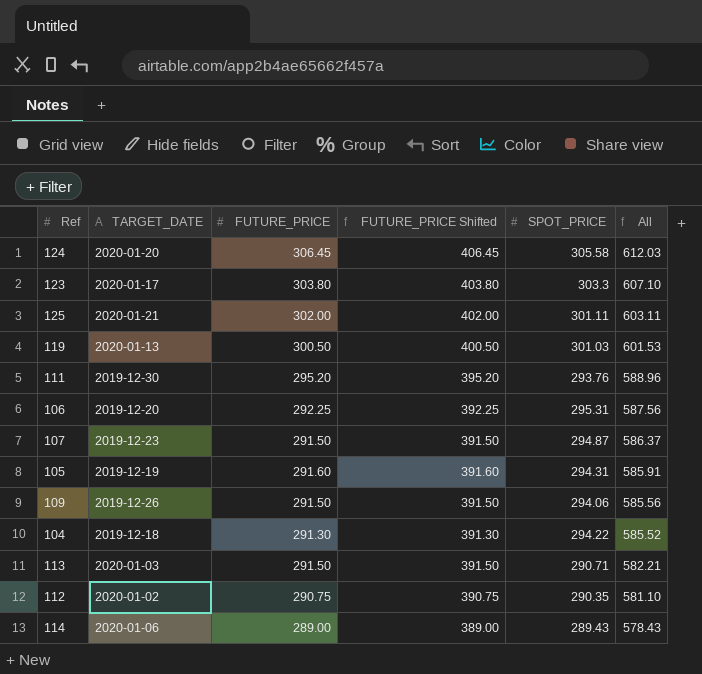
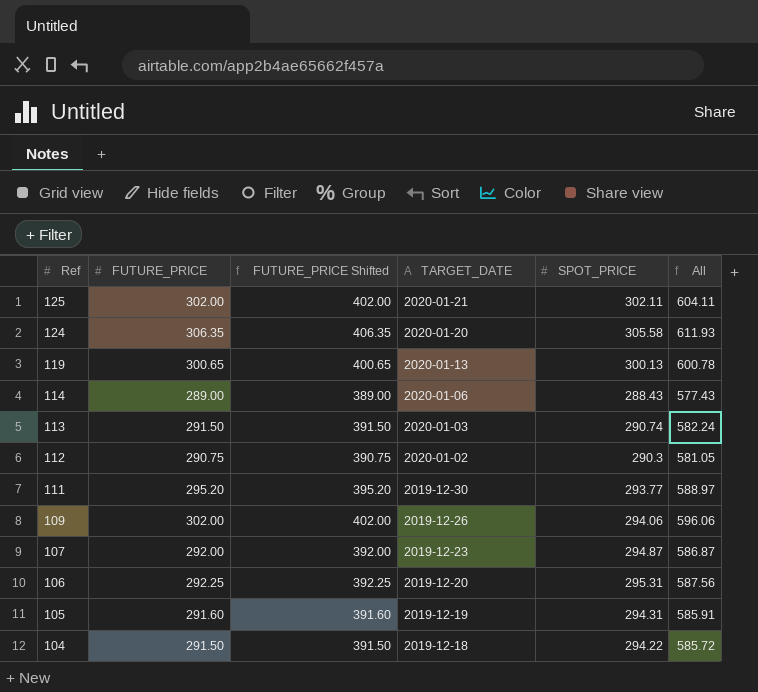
row order: All descending -> Ref descending
column TARGET_DATE | position: 2 -> 4
row 123: 2020-01-17 | 303.80 | 403.80 | 303.3 | 607.10 -> none
125 | SPOT_PRICE: 301.11 -> 302.11
125 | All: 603.11 -> 604.11
124 | FUTURE_PRICE: 306.45 -> 306.35
124 | FUTURE_PRICE Shifted: 406.45 -> 406.35
124 | All: 612.03 -> 611.93
119 | FUTURE_PRICE: 300.50 -> 300.65
119 | FUTURE_PRICE Shifted: 400.50 -> 400.65
119 | SPOT_PRICE: 301.03 -> 300.13
119 | All: 601.53 -> 600.78
114 | SPOT_PRICE: 289.43 -> 288.43
114 | All: 578.43 -> 577.43
113 | SPOT_PRICE: 290.71 -> 290.74
113 | All: 582.21 -> 582.24
112 | SPOT_PRICE: 290.35 -> 290.3
112 | All: 581.10 -> 581.05
111 | SPOT_PRICE: 293.76 -> 293.77
111 | All: 588.96 -> 588.97
109 | FUTURE_PRICE: 291.50 -> 302.00
109 | FUTURE_PRICE Shifted: 391.50 -> 402.00
109 | All: 585.56 -> 596.06
107 | FUTURE_PRICE: 291.50 -> 292.00
107 | FUTURE_PRICE Shifted: 391.50 -> 392.00
107 | All: 586.37 -> 586.87
104 | FUTURE_PRICE: 291.30 -> 291.50
104 | FUTURE_PRICE Shifted: 391.30 -> 391.50
104 | All: 585.52 -> 585.72

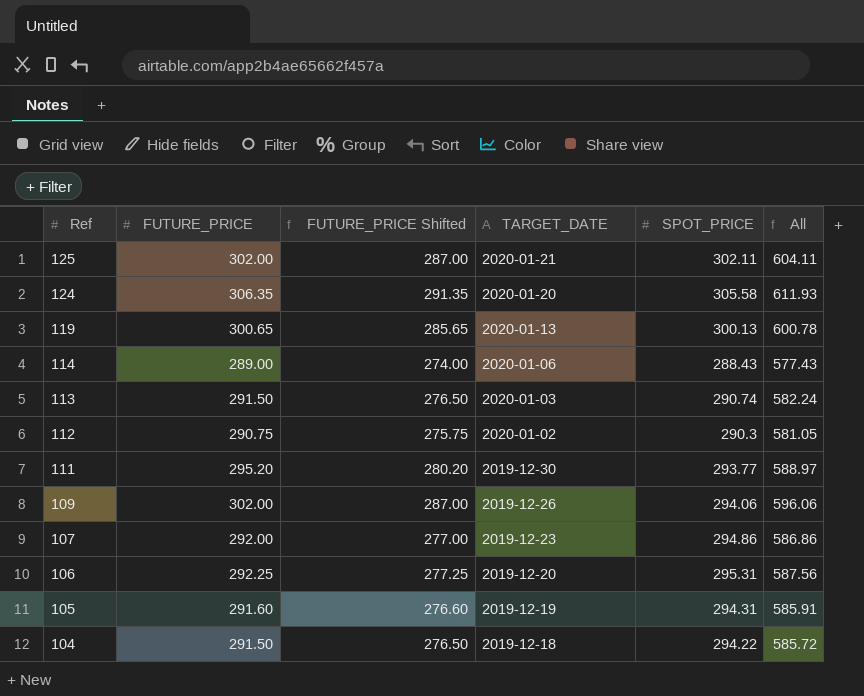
column FUTURE_PRICE Shifted | formula: [FUTURE_PRICE] + 100 -> [FUTURE_PRICE] - 15
107 | SPOT_PRICE: 294.87 -> 294.86
107 | All: 586.87 -> 586.86

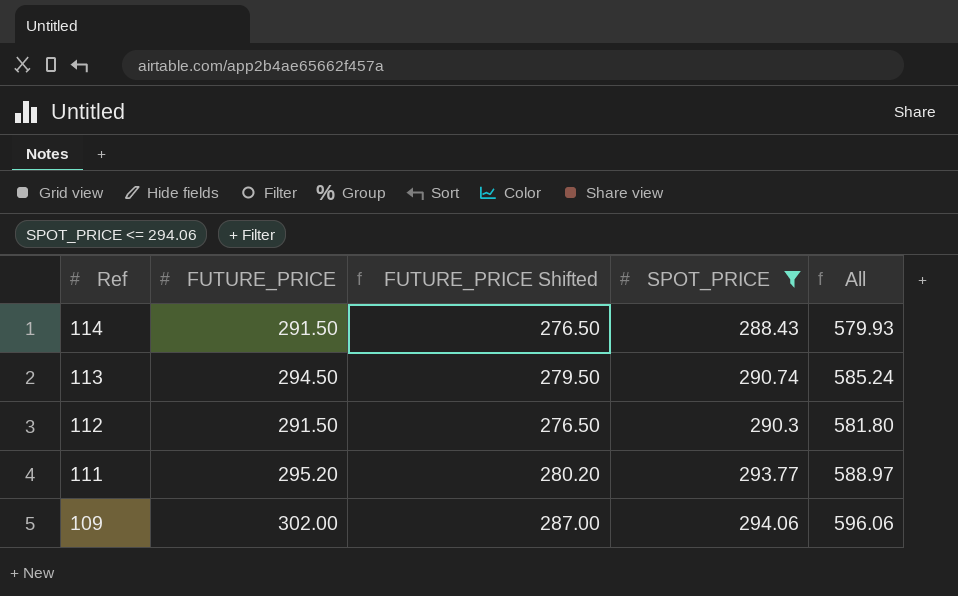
filter: none -> SPOT_PRICE <= 294.06
column TARGET_DATE | position: 4 -> none
114 | FUTURE_PRICE: 289.00 -> 291.50
114 | FUTURE_PRICE Shifted: 274.00 -> 276.50
114 | All: 577.43 -> 579.93
113 | FUTURE_PRICE: 291.50 -> 294.50
113 | FUTURE_PRICE Shifted: 276.50 -> 279.50
113 | All: 582.24 -> 585.24
112 | FUTURE_PRICE: 290.75 -> 291.50
112 | FUTURE_PRICE Shifted: 275.75 -> 276.50
112 | All: 581.05 -> 581.80

